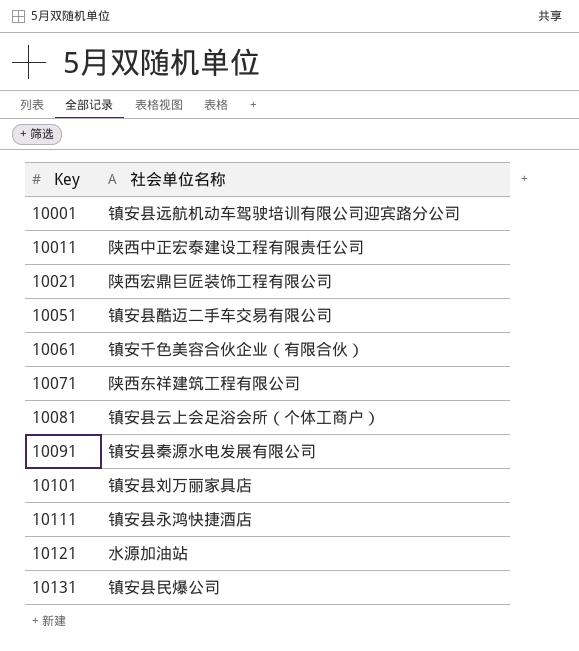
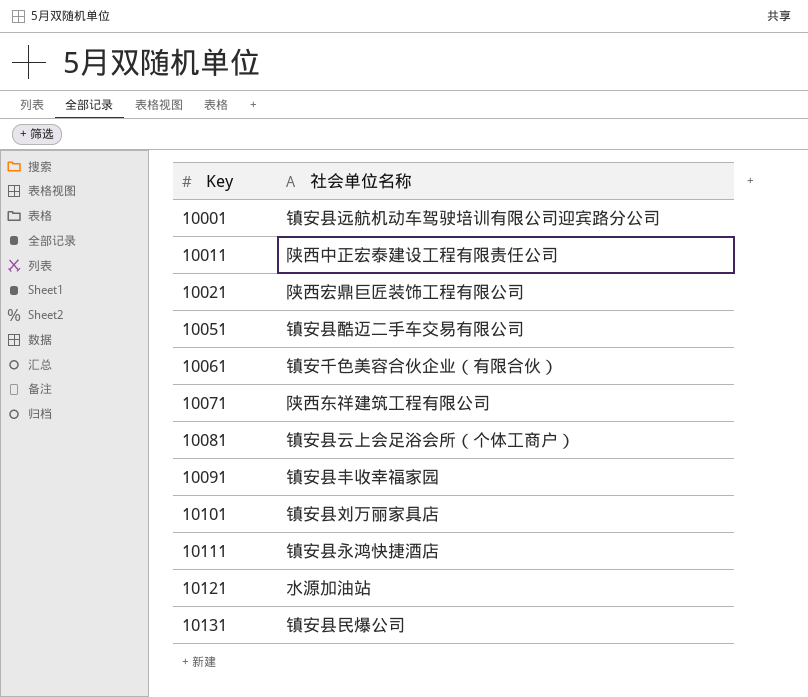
10091 | 社会单位名称: 镇安县秦源水电发展有限公司 -> 镇安县丰收幸福家园

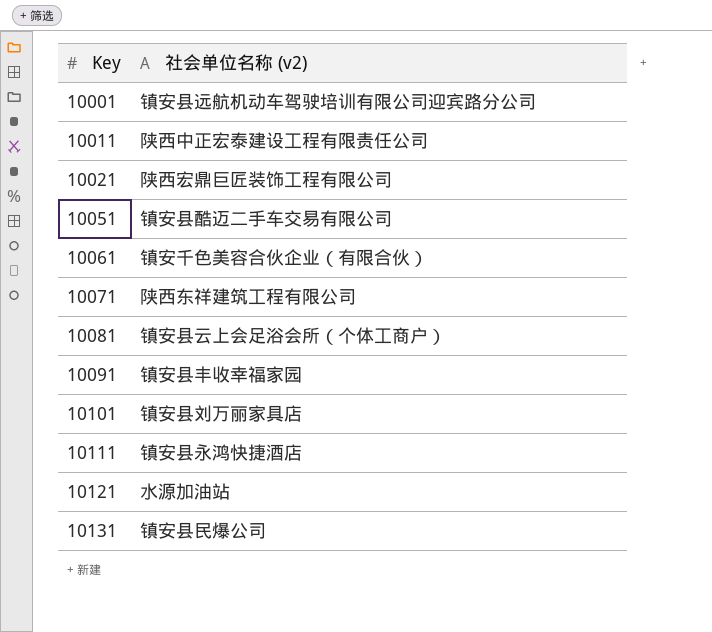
column name: 社会单位名称 -> 社会单位名称 (v2)

